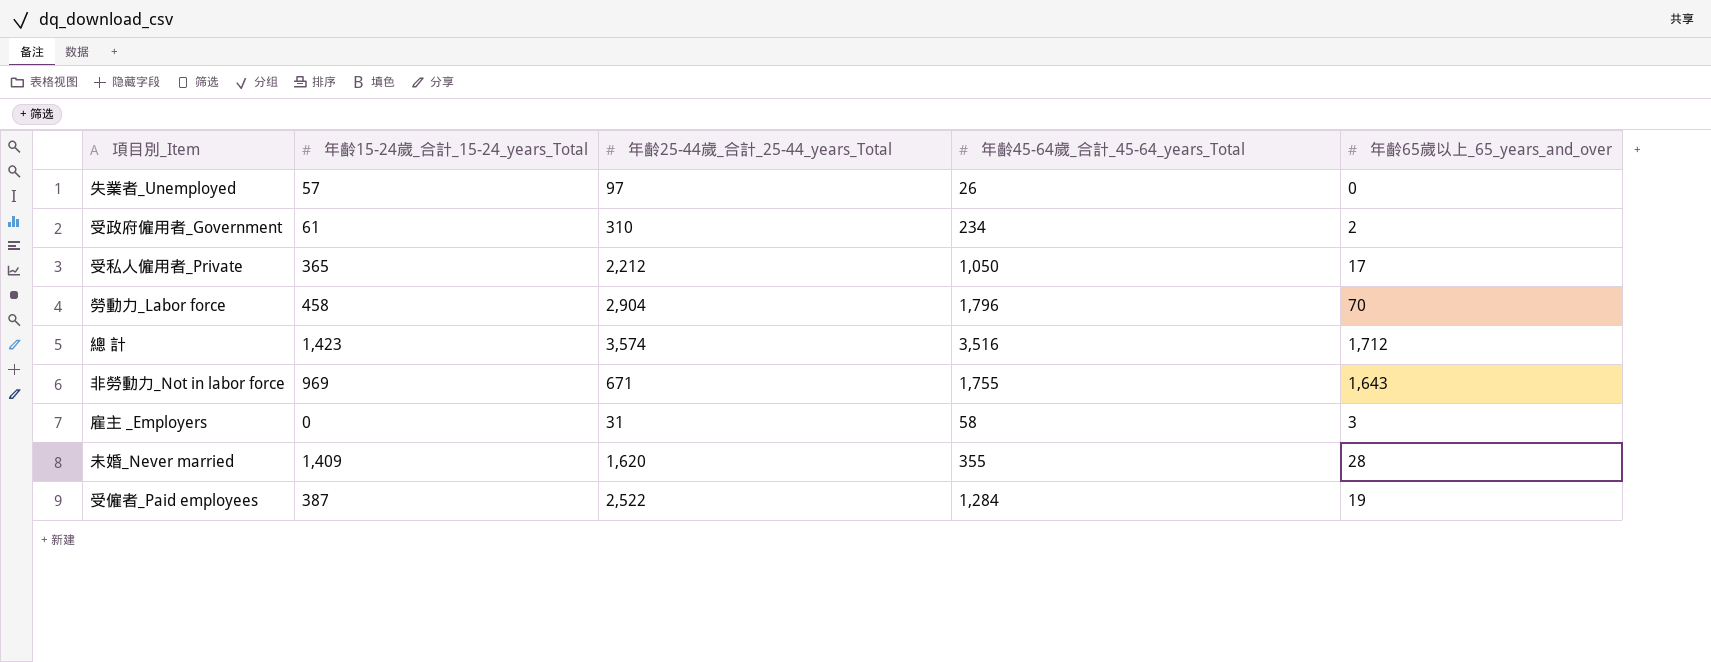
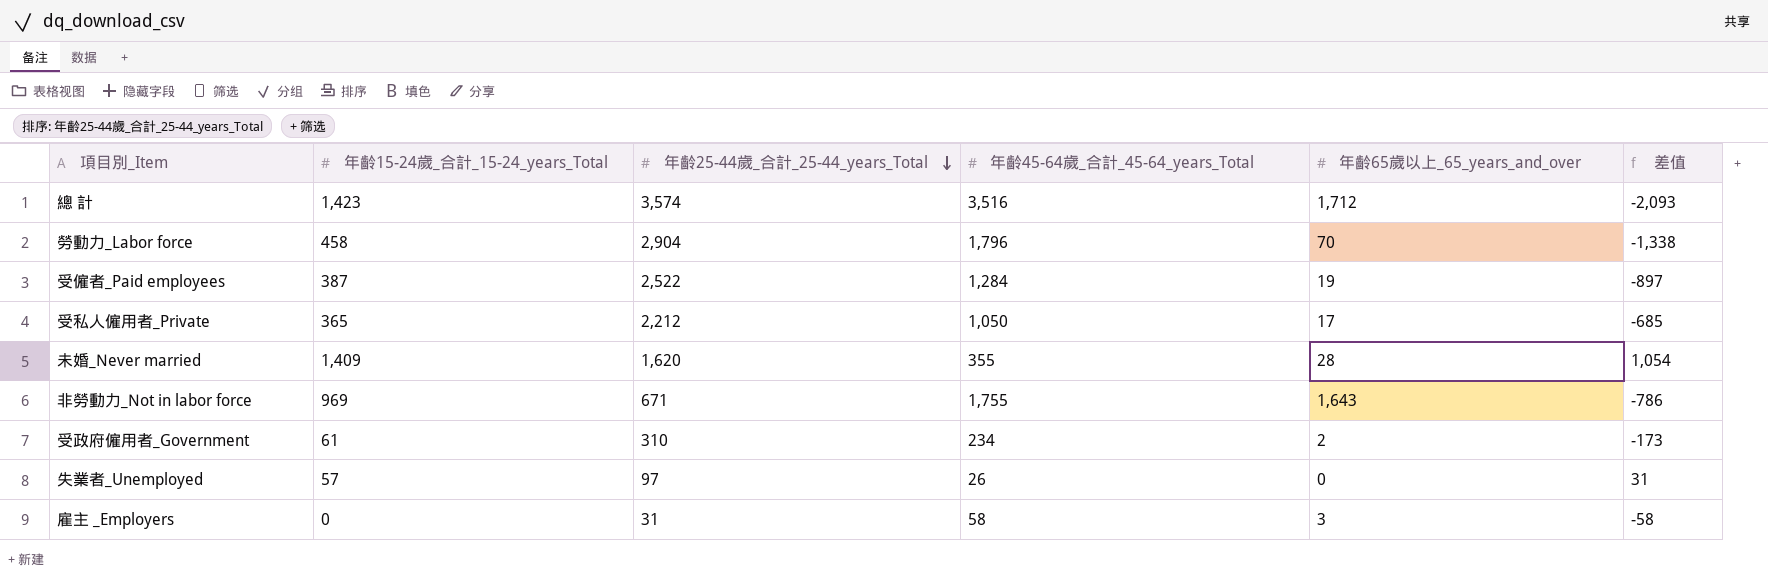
row order: none -> 年齡25-44歲_合計_25-44_years_Total descending
column 差值 | formula: none -> [年齡15-24歲_合計_15-24_years_Total] - [年齡45-64歲_合計_45-64_years_Total]

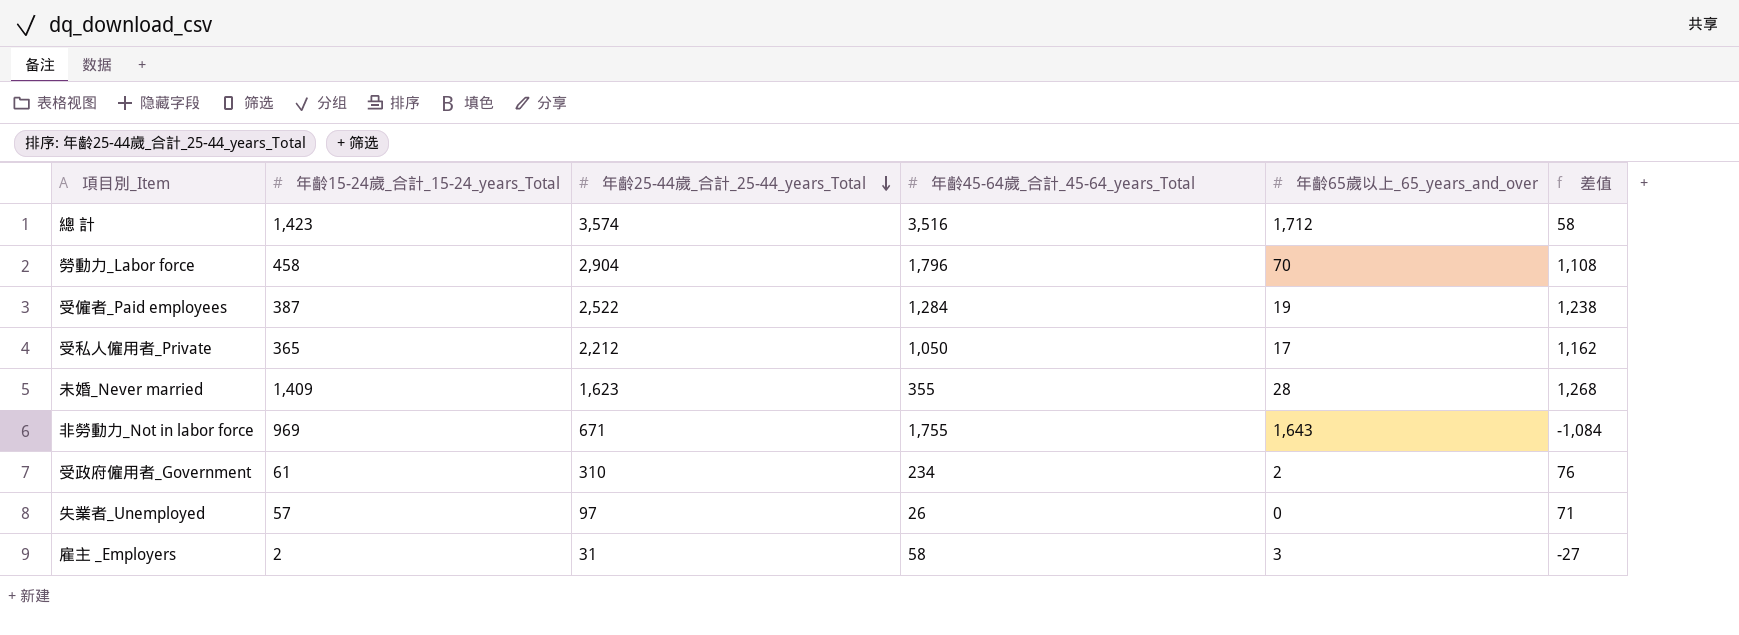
column 差值 | formula: [年齡15-24歲_合計_15-24_years_Total] - [年齡45-64歲_合計_45-64_years_Total] -> [年齡25-44歲_合計_25-44_years_Total] - [年齡45-64歲_合計_45-64_years_Total]
未婚_Never married | 年齡25-44歲_合計_25-44_years_Total: 1,620 -> 1,623
雇主 _Employers | 年齡15-24歲_合計_15-24_years_Total: 0 -> 2

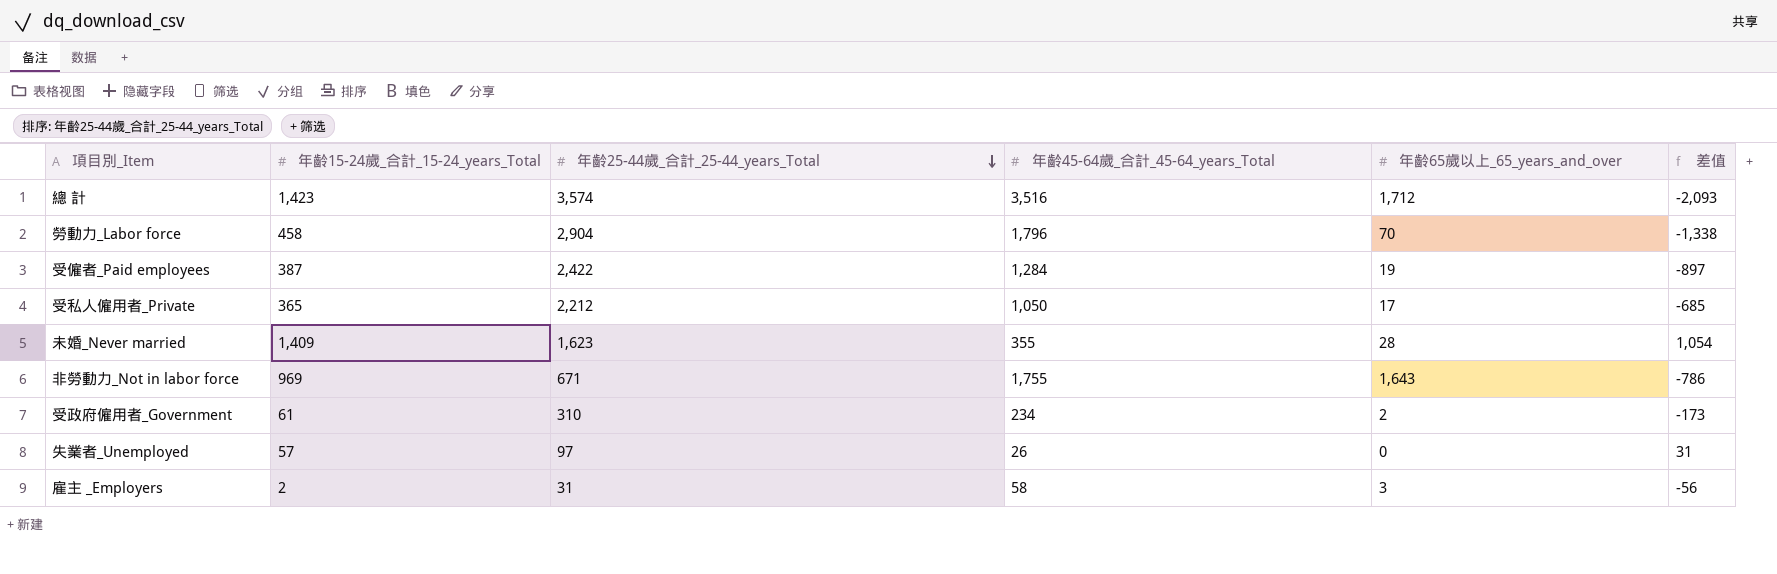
column 差值 | formula: [年齡25-44歲_合計_25-44_years_Total] - [年齡45-64歲_合計_45-64_years_Total] -> [年齡15-24歲_合計_15-24_years_Total] - [年齡45-64歲_合計_45-64_years_Total]
受僱者_Paid employees | 年齡25-44歲_合計_25-44_years_Total: 2,522 -> 2,422

